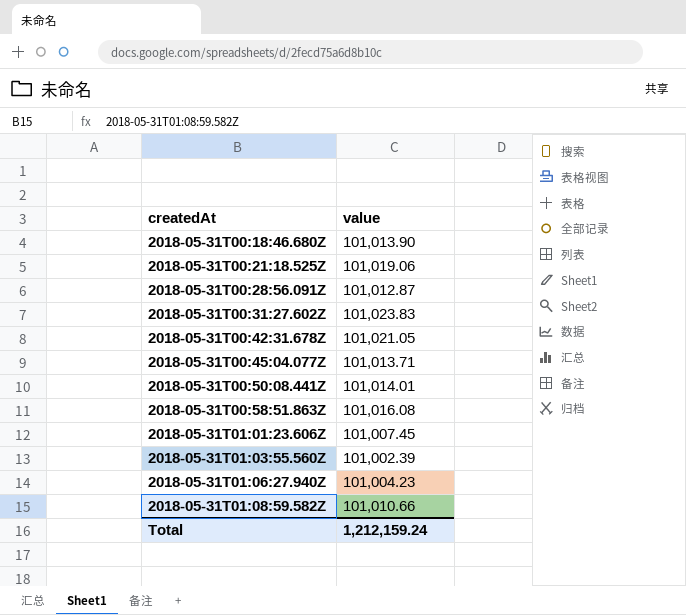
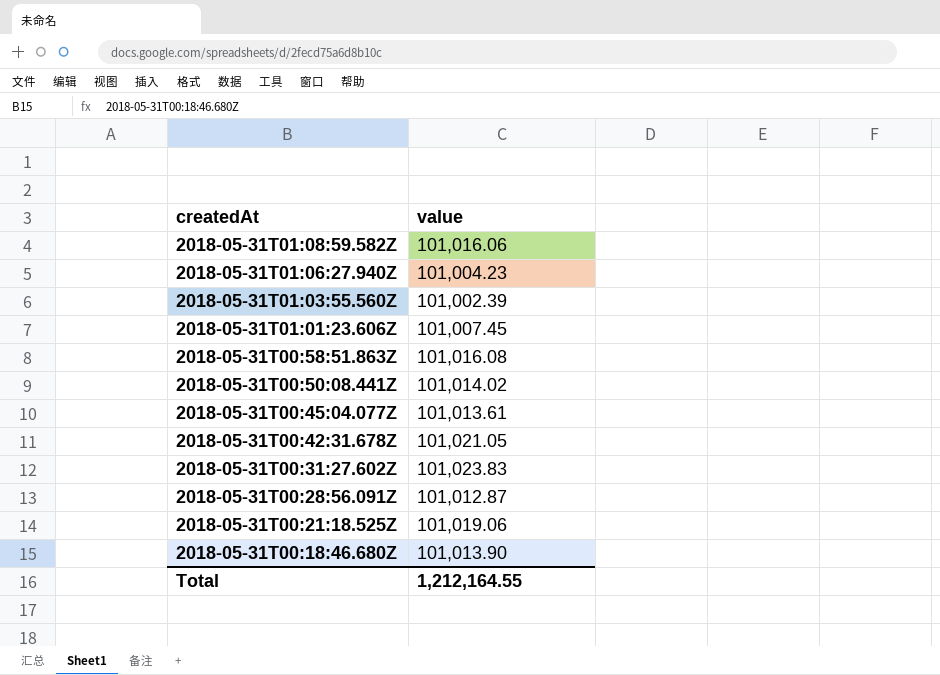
row order: createdAt ascending -> createdAt descending
2018-05-31T01:08:59.582Z | value: 101,010.66 -> 101,016.06
2018-05-31T00:50:08.441Z | value: 101,014.01 -> 101,014.02
2018-05-31T00:45:04.077Z | value: 101,013.71 -> 101,013.61
Total | value: 1,212,159.24 -> 1,212,164.55

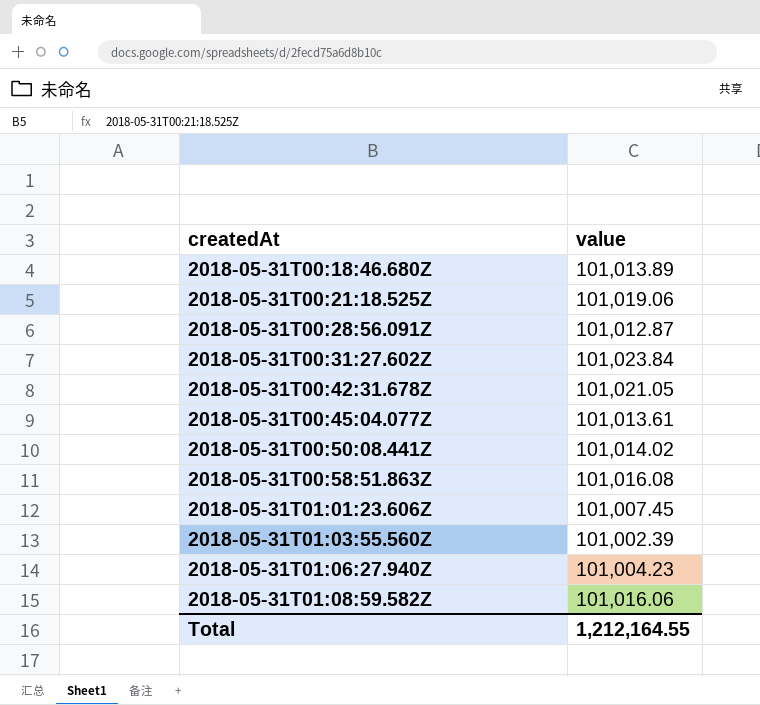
row order: createdAt descending -> createdAt ascending
2018-05-31T00:18:46.680Z | value: 101,013.90 -> 101,013.89
2018-05-31T00:31:27.602Z | value: 101,023.83 -> 101,023.84

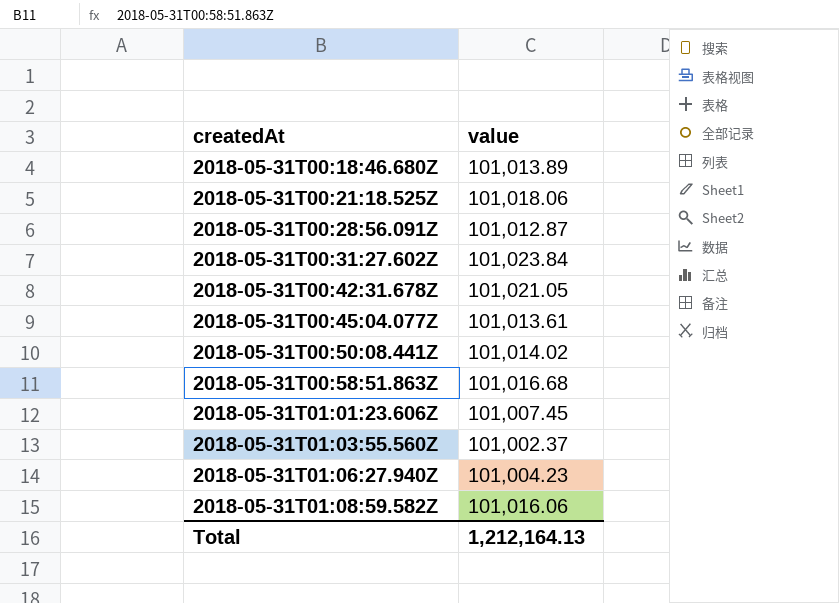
2018-05-31T00:21:18.525Z | value: 101,019.06 -> 101,018.06
2018-05-31T00:58:51.863Z | value: 101,016.08 -> 101,016.68
2018-05-31T01:03:55.560Z | value: 101,002.39 -> 101,002.37
Total | value: 1,212,164.55 -> 1,212,164.13

